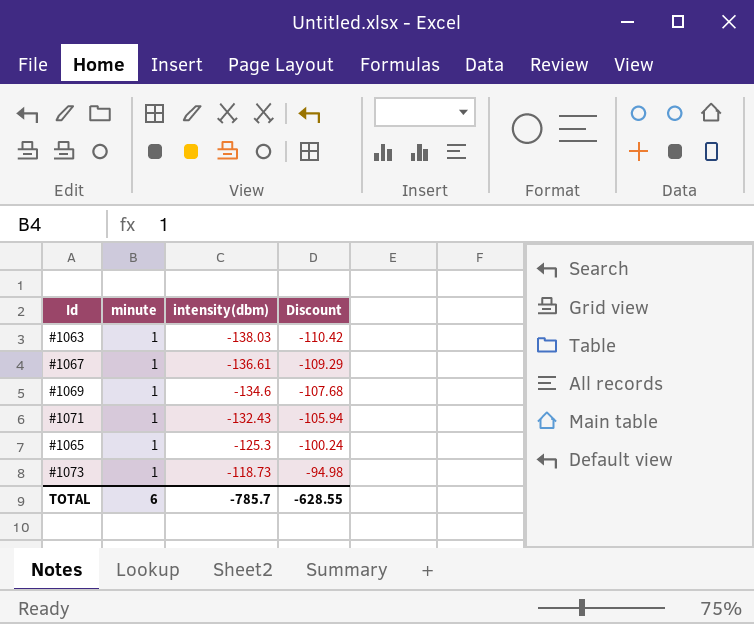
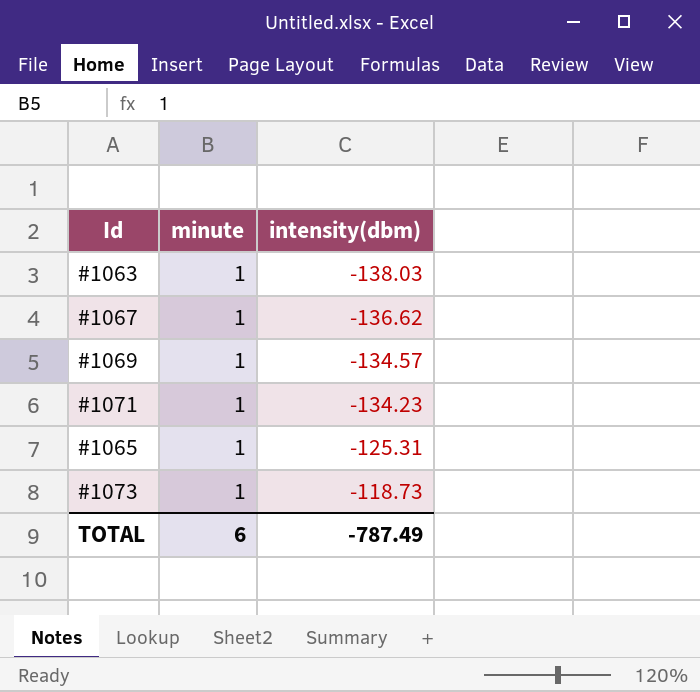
column Discount | formula: [intensity(dbm)] * 0.8 -> none
#1067 | intensity(dbm): -136.61 -> -136.62
#1069 | intensity(dbm): -134.6 -> -134.57
#1071 | intensity(dbm): -132.43 -> -134.23
#1065 | intensity(dbm): -125.3 -> -125.31
TOTAL | intensity(dbm): -785.7 -> -787.49

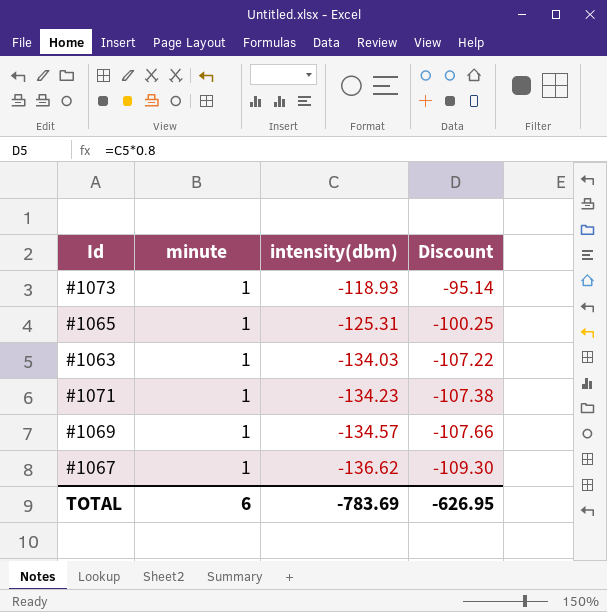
row order: intensity(dbm) ascending -> intensity(dbm) descending
column Discount | formula: none -> [intensity(dbm)] * 0.8
#1073 | intensity(dbm): -118.73 -> -118.93
#1063 | intensity(dbm): -138.03 -> -134.03
TOTAL | intensity(dbm): -787.49 -> -783.69

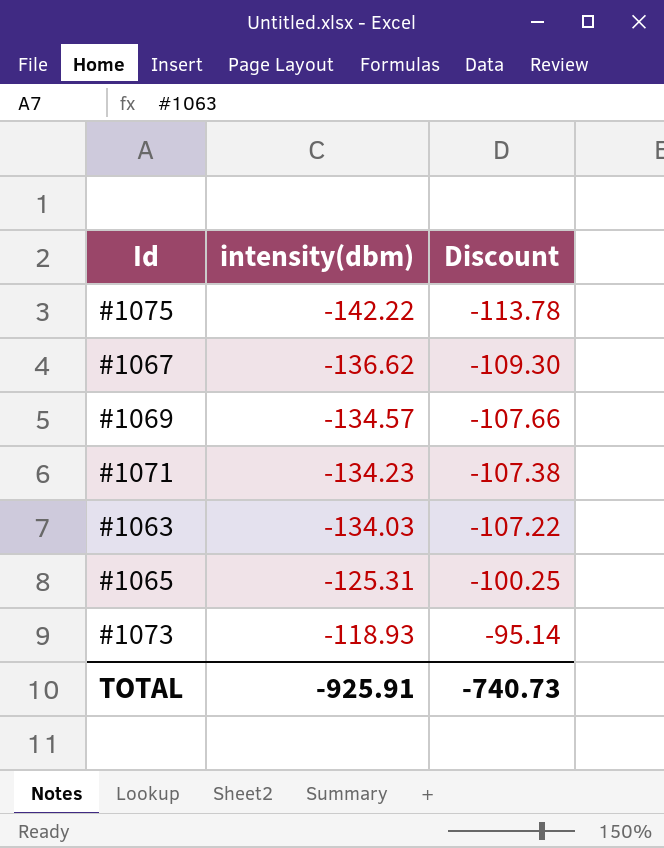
row order: intensity(dbm) descending -> intensity(dbm) ascending
column minute | position: 2 -> none
row #1075: none -> -142.22 | -113.78
TOTAL | intensity(dbm): -783.69 -> -925.91
TOTAL | Discount: -626.95 -> -740.73

